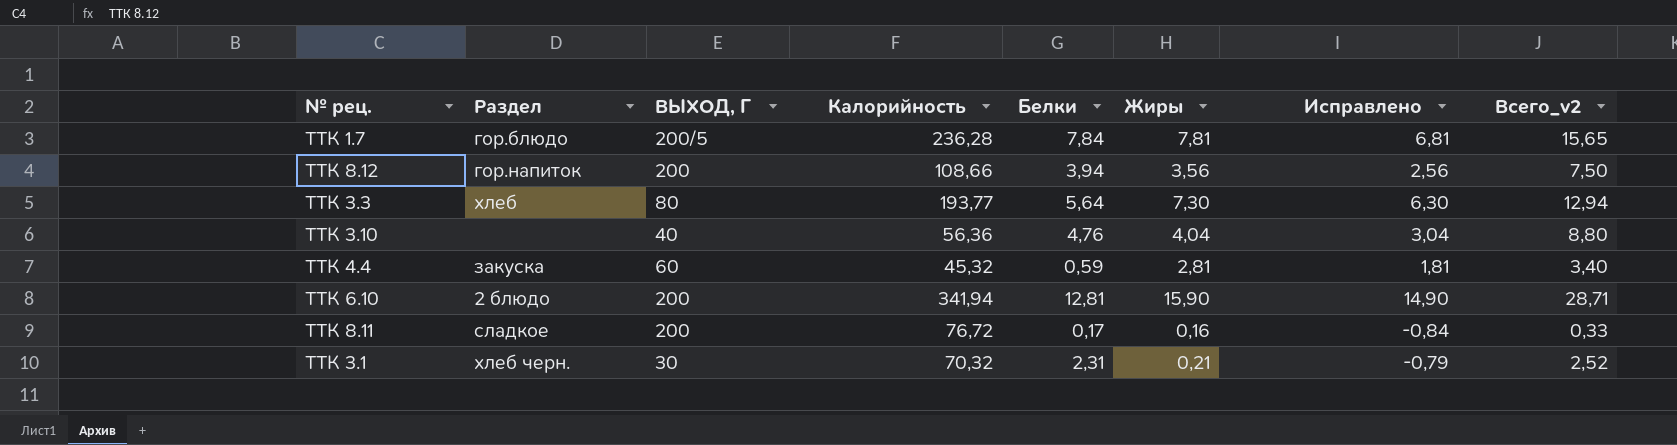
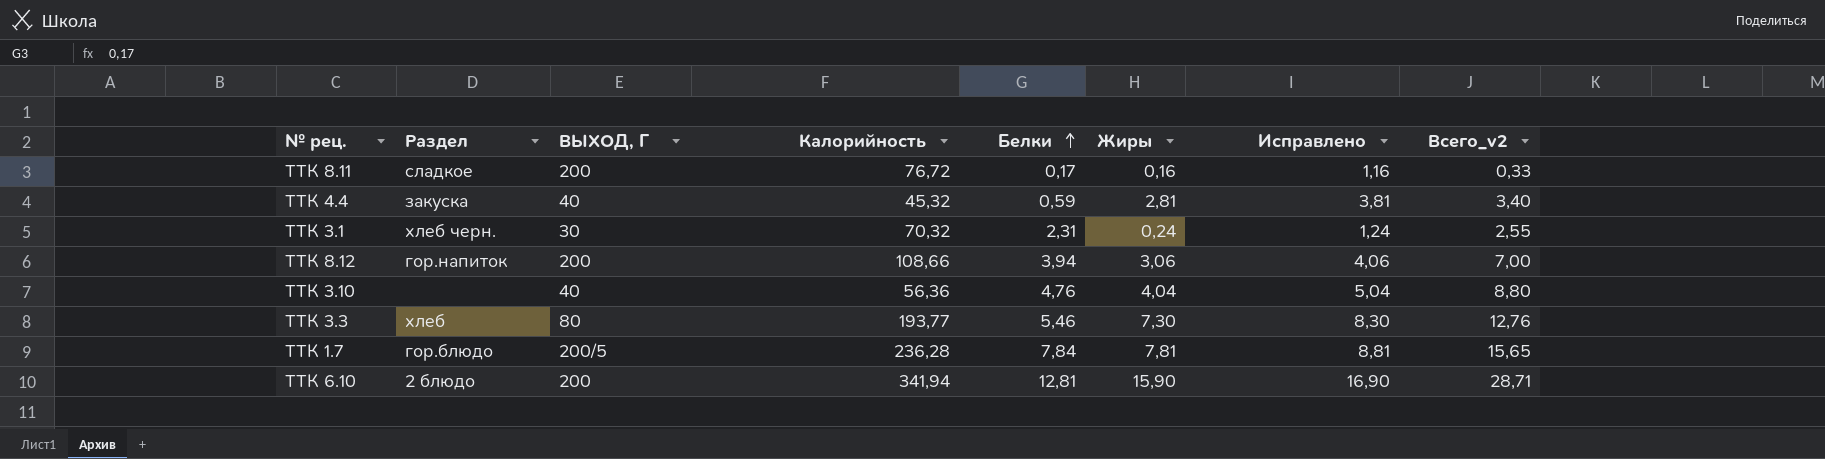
row order: none -> Белки ascending
column Исправлено | formula: [Жиры] - 1 -> [Жиры] + 1
ТТК 4.4 | ВЫХОД, Г: 60 -> 40
ТТК 3.1 | Жиры: 0,21 -> 0,24
ТТК 3.1 | Всего_v2: 2,52 -> 2,55
ТТК 8.12 | Жиры: 3,56 -> 3,06
ТТК 8.12 | Всего_v2: 7,50 -> 7,00
ТТК 3.3 | Белки: 5,64 -> 5,46
ТТК 3.3 | Всего_v2: 12,94 -> 12,76

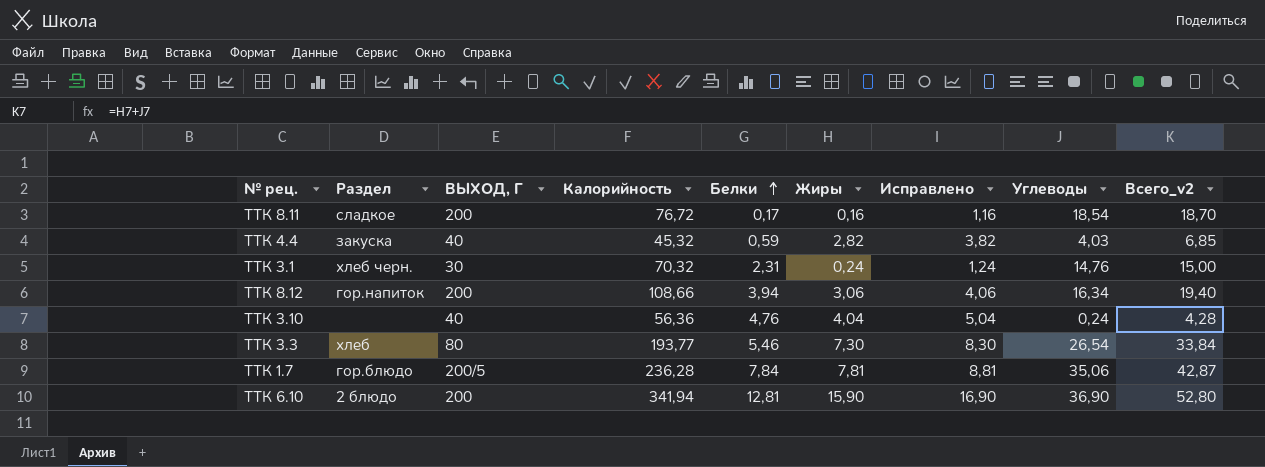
column Углеводы | position: none -> 8
column Всего_v2 | formula: [Белки] + [Жиры] -> [Жиры] + [Углеводы]
ТТК 4.4 | Жиры: 2,81 -> 2,82
ТТК 4.4 | Исправлено: 3,81 -> 3,82

